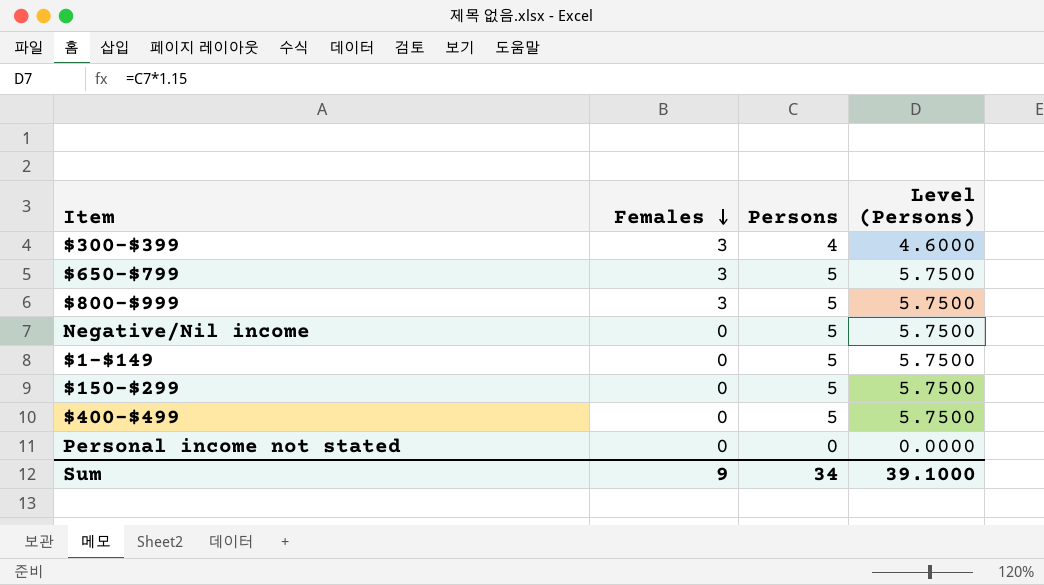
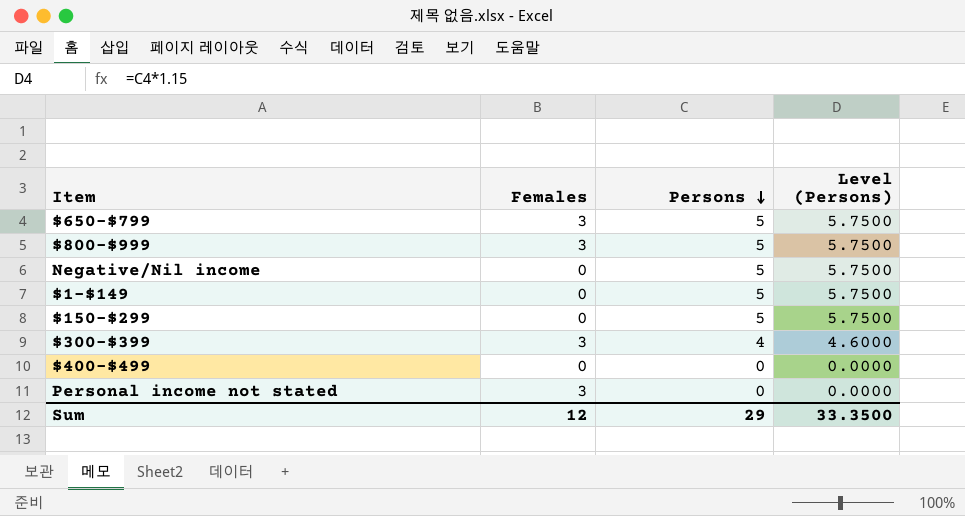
row order: Females descending -> Persons descending
$400-$499 | Persons: 5 -> 0
$400-$499 | Level (Persons): 5.7500 -> 0.0000
Personal income not stated | Females: 0 -> 3
Sum | Females: 9 -> 12
Sum | Persons: 34 -> 29
Sum | Level (Persons): 39.1000 -> 33.3500

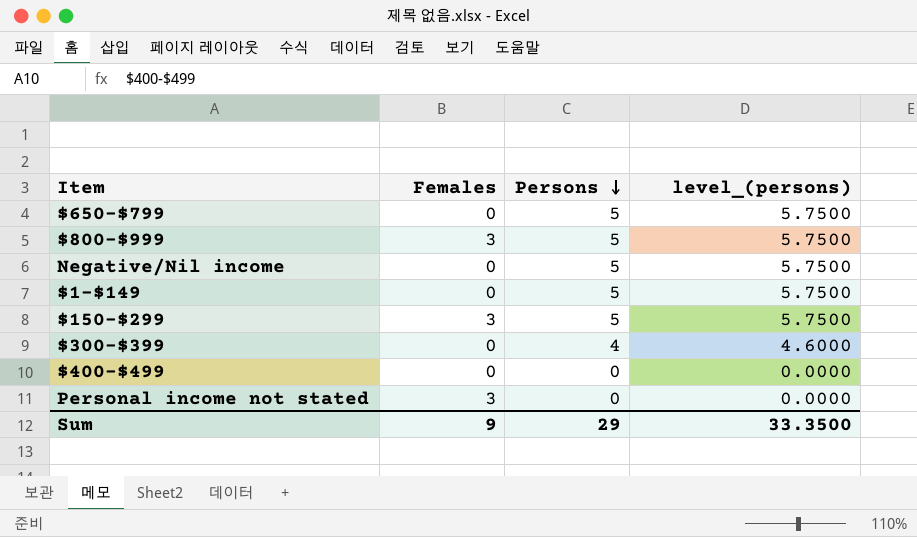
column name: Level (Persons) -> level_(persons)
$650-$799 | Females: 3 -> 0
$150-$299 | Females: 0 -> 3
$300-$399 | Females: 3 -> 0
Sum | Females: 12 -> 9

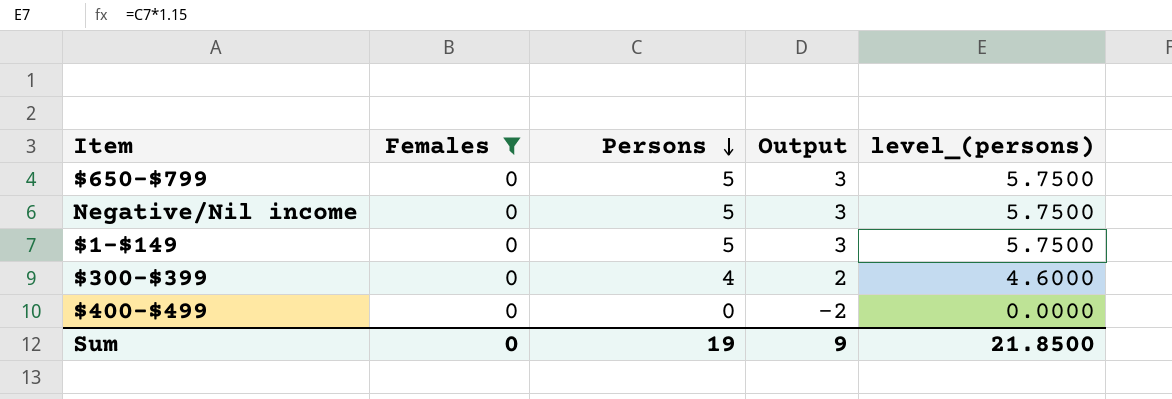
filter: none -> Females = 0
column Output | formula: none -> [Persons] - 2
Sum | Females: 9 -> 0
Sum | Persons: 29 -> 19
Sum | level_(persons): 33.3500 -> 21.8500

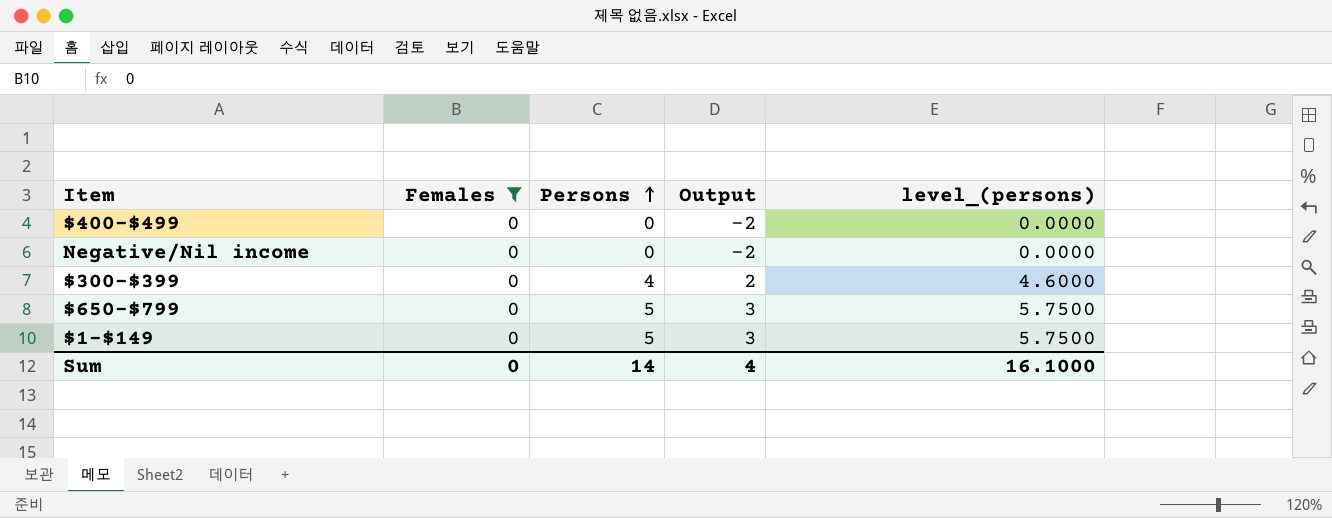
row order: Persons descending -> Persons ascending
Negative/Nil income | Persons: 5 -> 0
Negative/Nil income | Output: 3 -> -2
Negative/Nil income | level_(persons): 5.7500 -> 0.0000
Sum | Persons: 19 -> 14
Sum | Output: 9 -> 4
Sum | level_(persons): 21.8500 -> 16.1000

